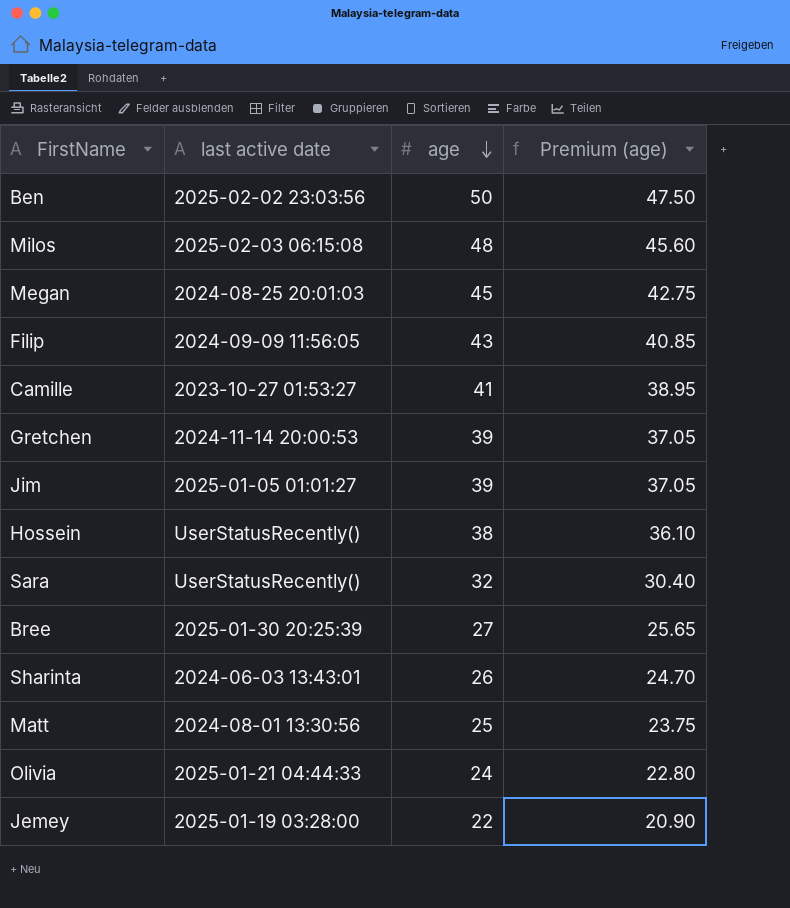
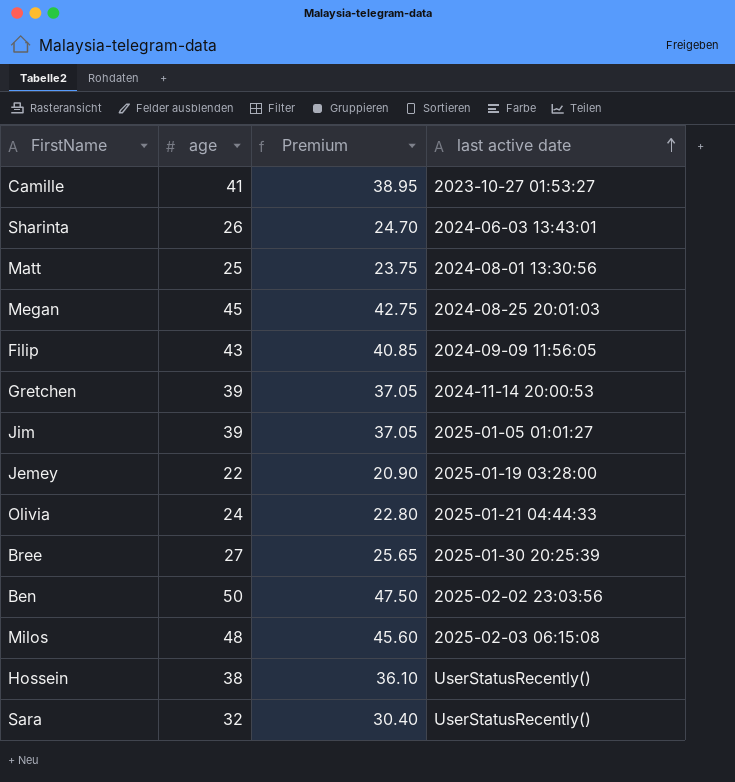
row order: age descending -> last active date ascending
column name: Premium (age) -> Premium
column last active date | position: 2 -> 4

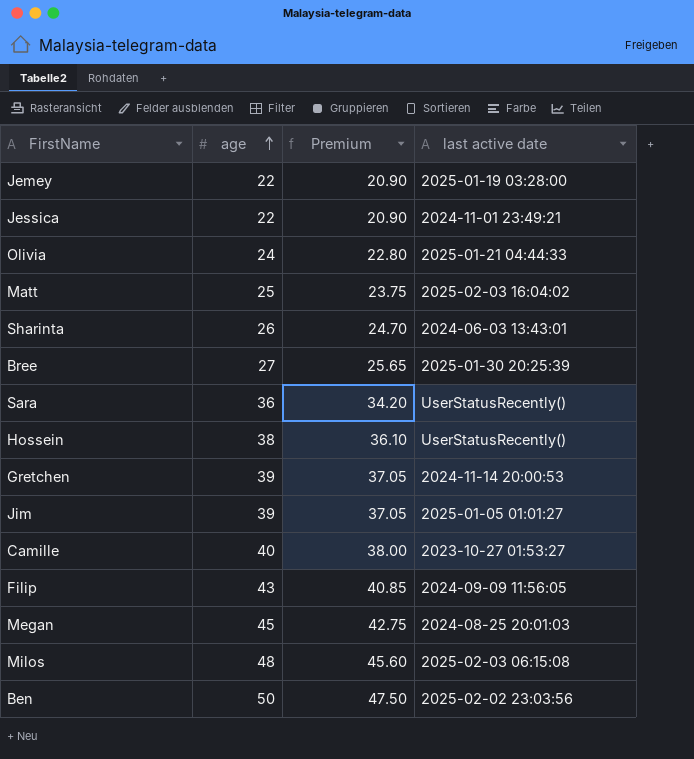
row order: last active date ascending -> age ascending
row Jessica: none -> 22 | 20.90 | 2024-11-01 23:49:21
Matt | last active date: 2024-08-01 13:30:56 -> 2025-02-03 16:04:02
Sara | age: 32 -> 36
Sara | Premium: 30.40 -> 34.20
Camille | age: 41 -> 40
Camille | Premium: 38.95 -> 38.00

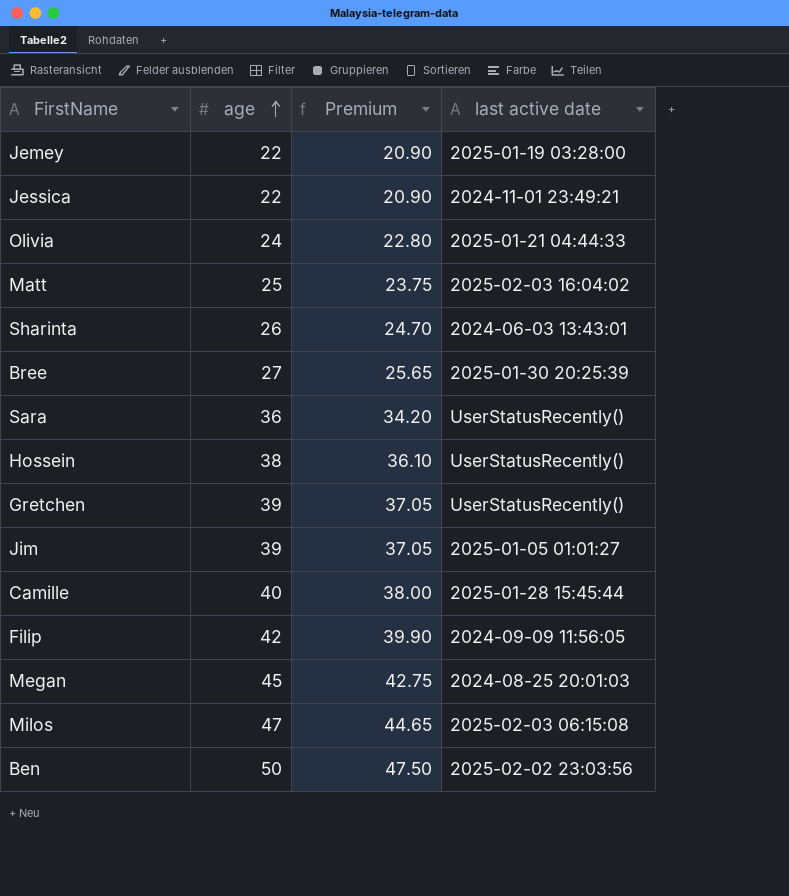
Gretchen | last active date: 2024-11-14 20:00:53 -> UserStatusRecently()
Camille | last active date: 2023-10-27 01:53:27 -> 2025-01-28 15:45:44
Filip | age: 43 -> 42
Filip | Premium: 40.85 -> 39.90
Milos | age: 48 -> 47
Milos | Premium: 45.60 -> 44.65

